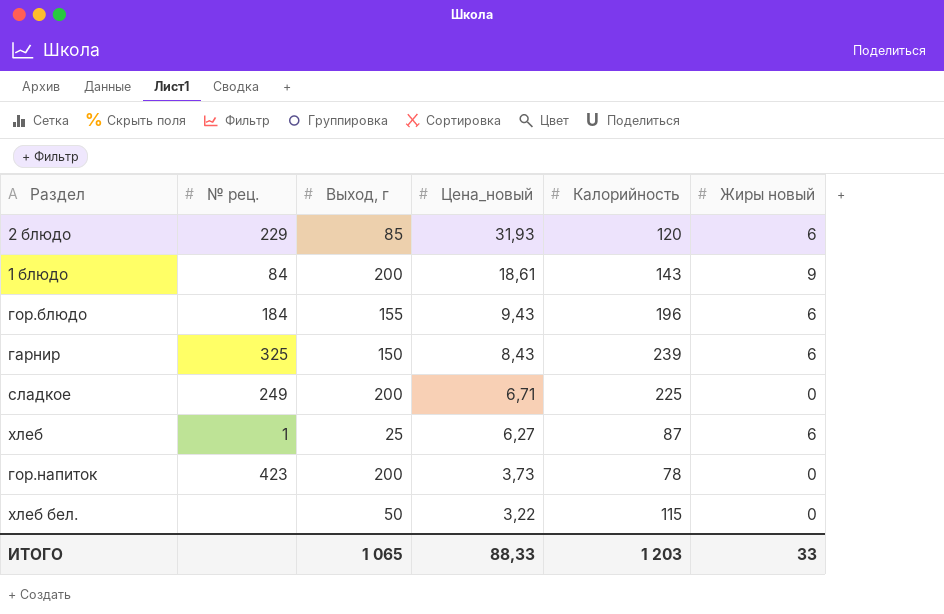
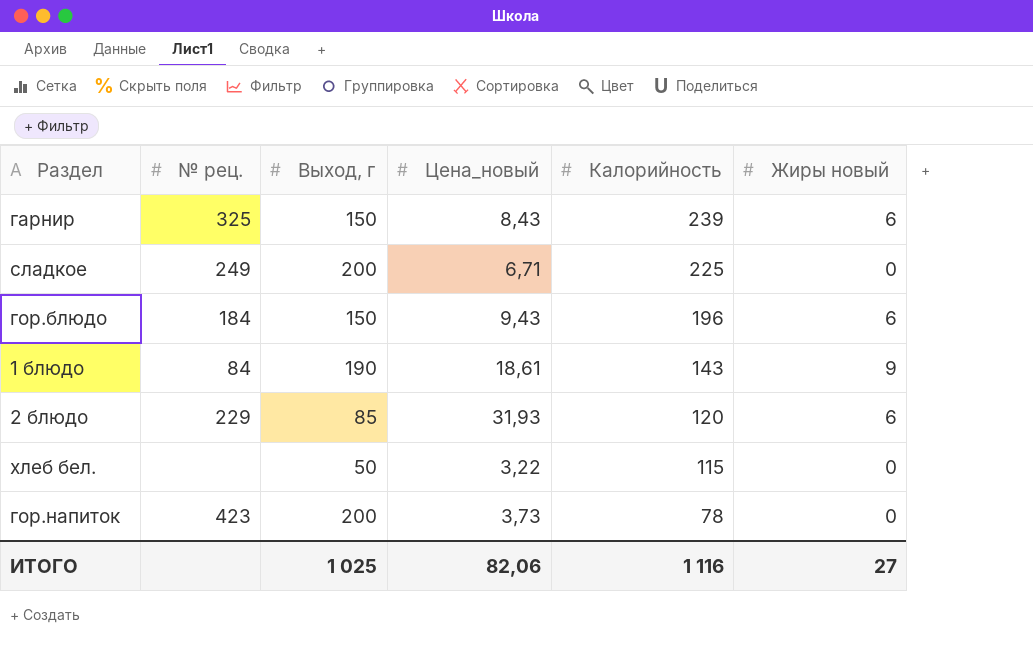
row order: Цена_новый descending -> Калорийность descending
row хлеб: 1 | 25 | 6,27 | 87 | 6 -> none
гор.блюдо | Выход, г: 155 -> 150
1 блюдо | Выход, г: 200 -> 190
ИТОГО | Выход, г: 1 065 -> 1 025
ИТОГО | Цена_новый: 88,33 -> 82,06
ИТОГО | Калорийность: 1 203 -> 1 116
ИТОГО | Жиры новый: 33 -> 27

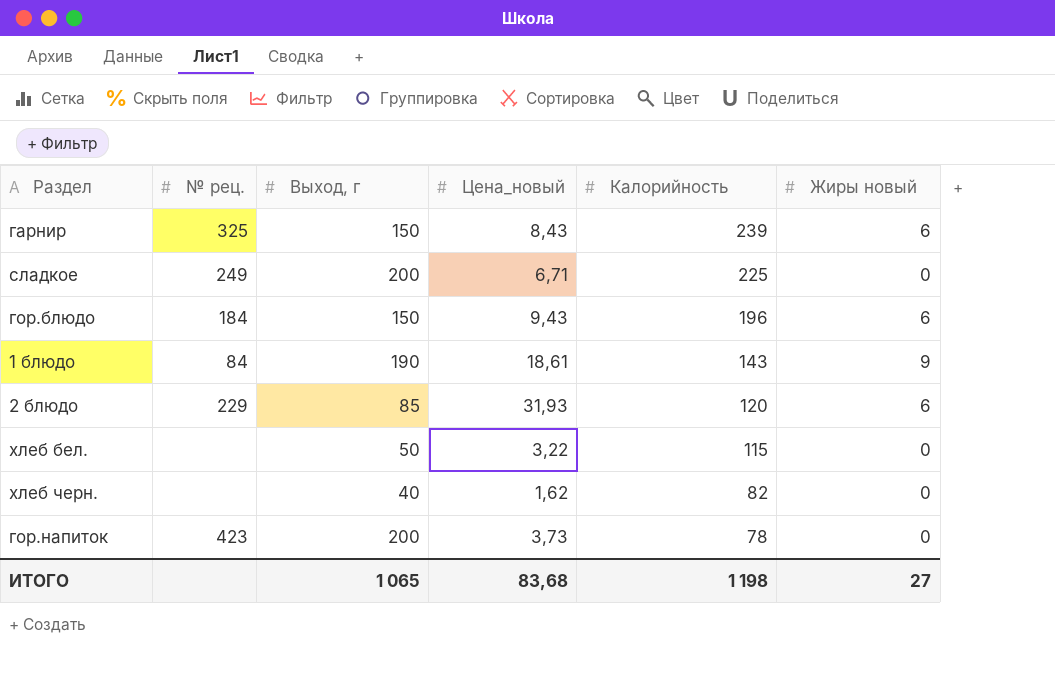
row хлеб черн.: none -> none | 40 | 1,62 | 82 | 0
ИТОГО | Выход, г: 1 025 -> 1 065
ИТОГО | Цена_новый: 82,06 -> 83,68
ИТОГО | Калорийность: 1 116 -> 1 198

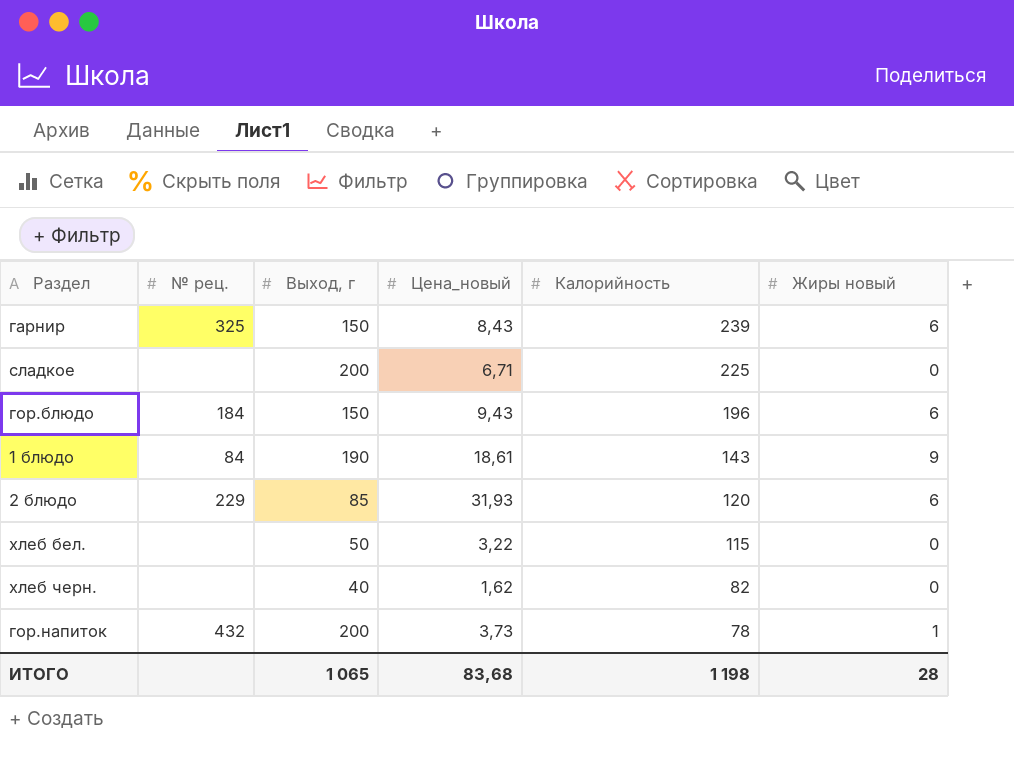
сладкое | № рец.: 249 -> none
гор.напиток | № рец.: 423 -> 432
гор.напиток | Жиры новый: 0 -> 1
ИТОГО | Жиры новый: 27 -> 28

